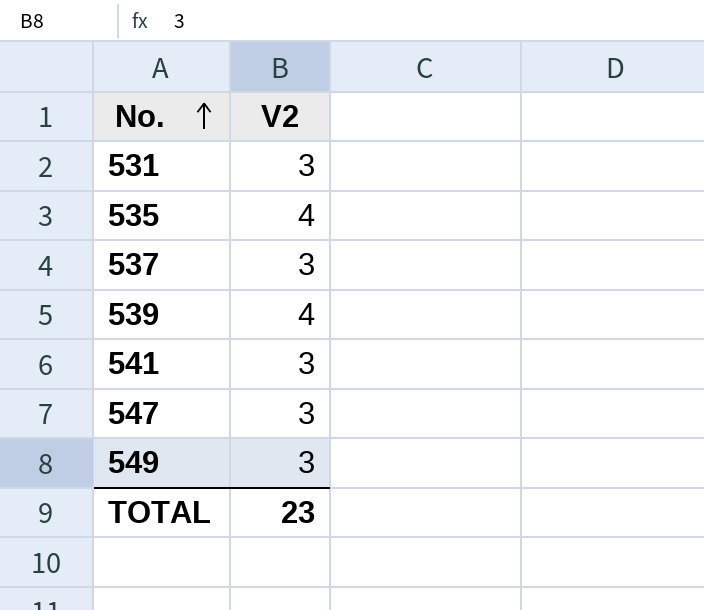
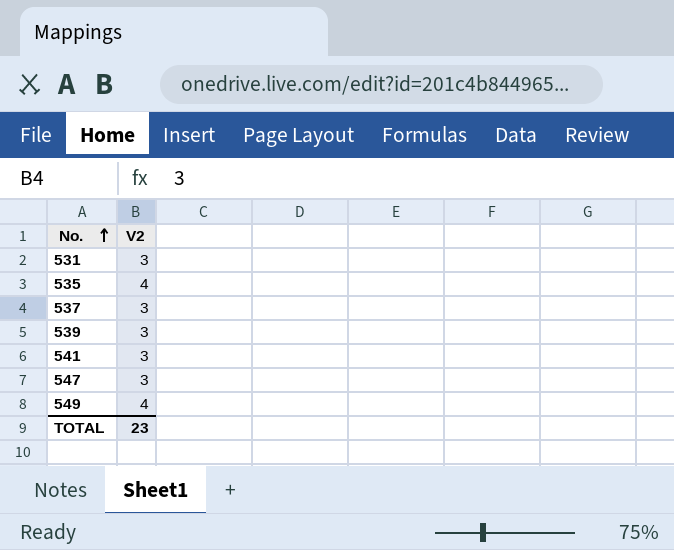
539 | V2: 4 -> 3
549 | V2: 3 -> 4

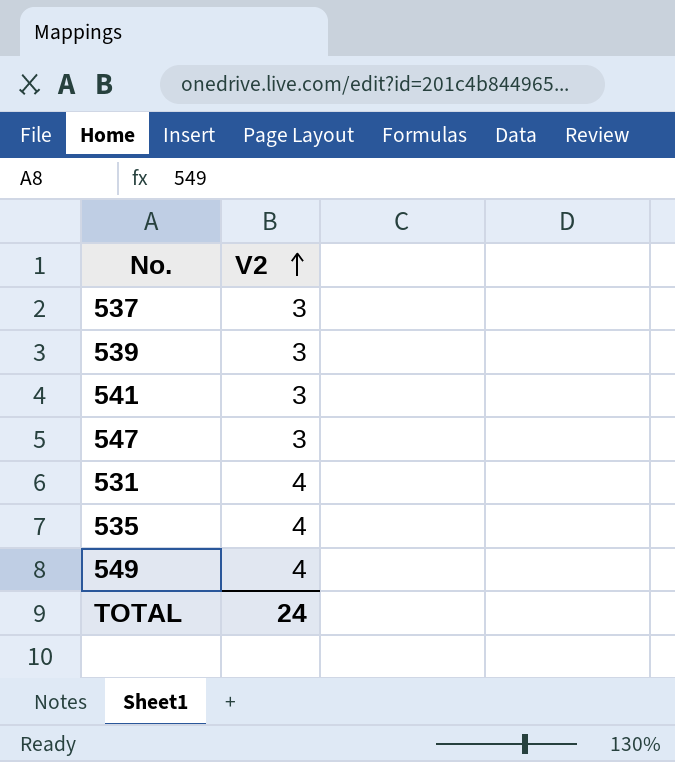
row order: No. ascending -> V2 ascending
531 | V2: 3 -> 4
TOTAL | V2: 23 -> 24

